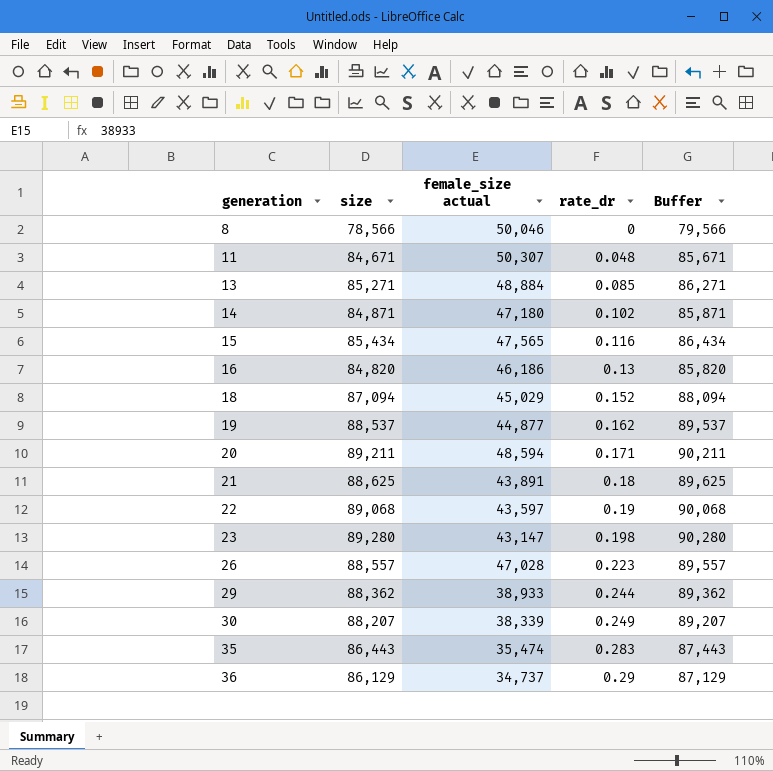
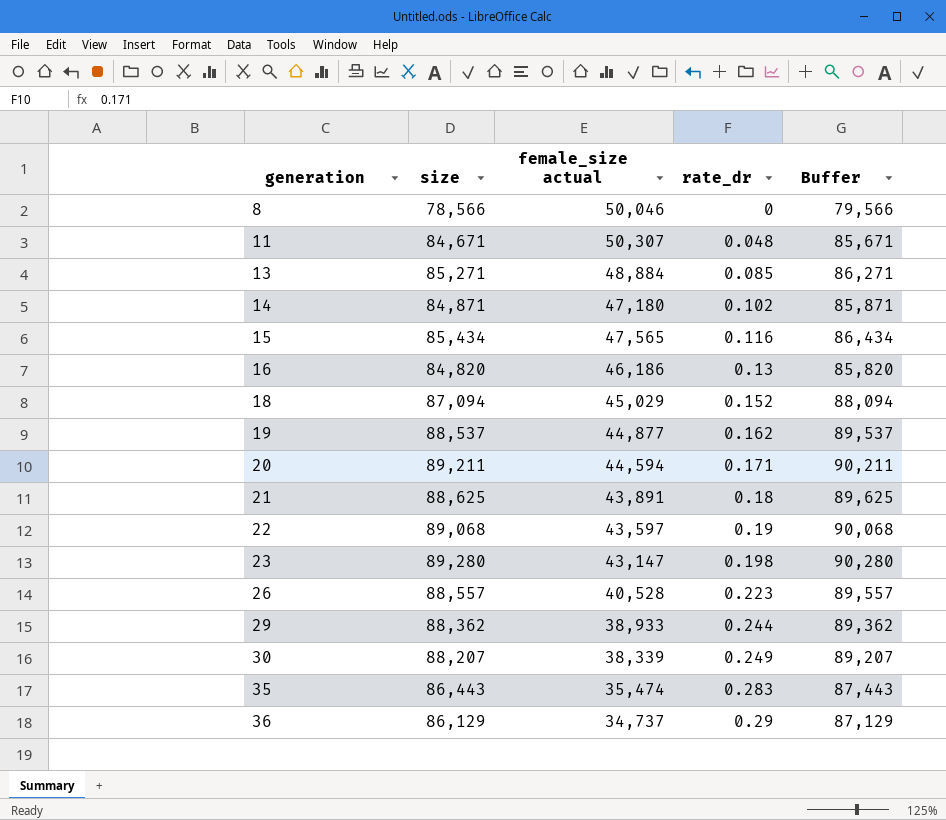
20 | female_size actual: 48,594 -> 44,594
26 | female_size actual: 47,028 -> 40,528

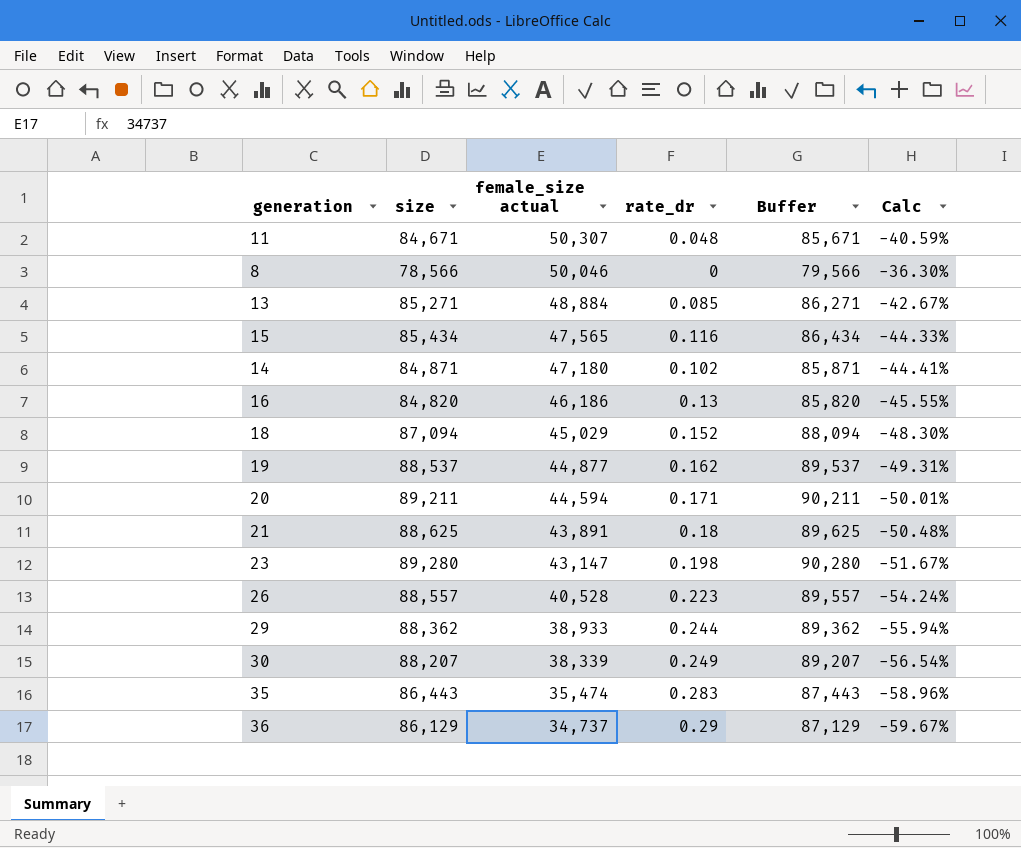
row order: generation ascending -> female_size actual descending
column Calc | formula: none -> ([female_size actual] - [size]) / [size]
row 22: 89,068 | 43,597 | 0.19 | 90,068 -> none

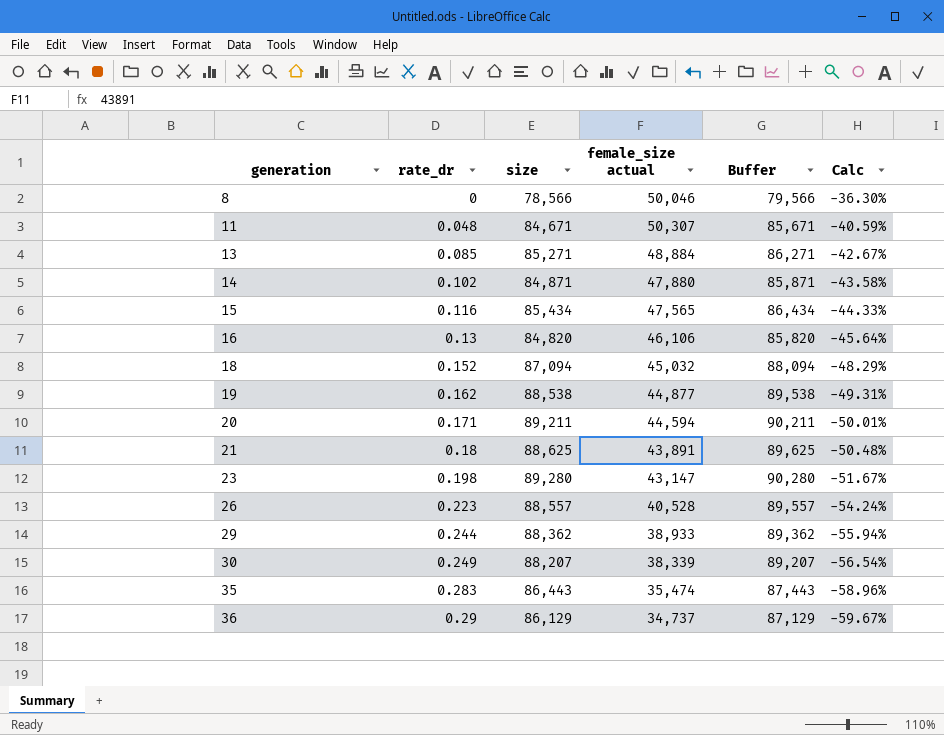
row order: female_size actual descending -> generation ascending
column rate_dr | position: 4 -> 2
14 | female_size actual: 47,180 -> 47,880
14 | Calc: -44.41% -> -43.58%
16 | female_size actual: 46,186 -> 46,106
16 | Calc: -45.55% -> -45.64%
18 | female_size actual: 45,029 -> 45,032
18 | Calc: -48.30% -> -48.29%
19 | size: 88,537 -> 88,538
19 | Buffer: 89,537 -> 89,538

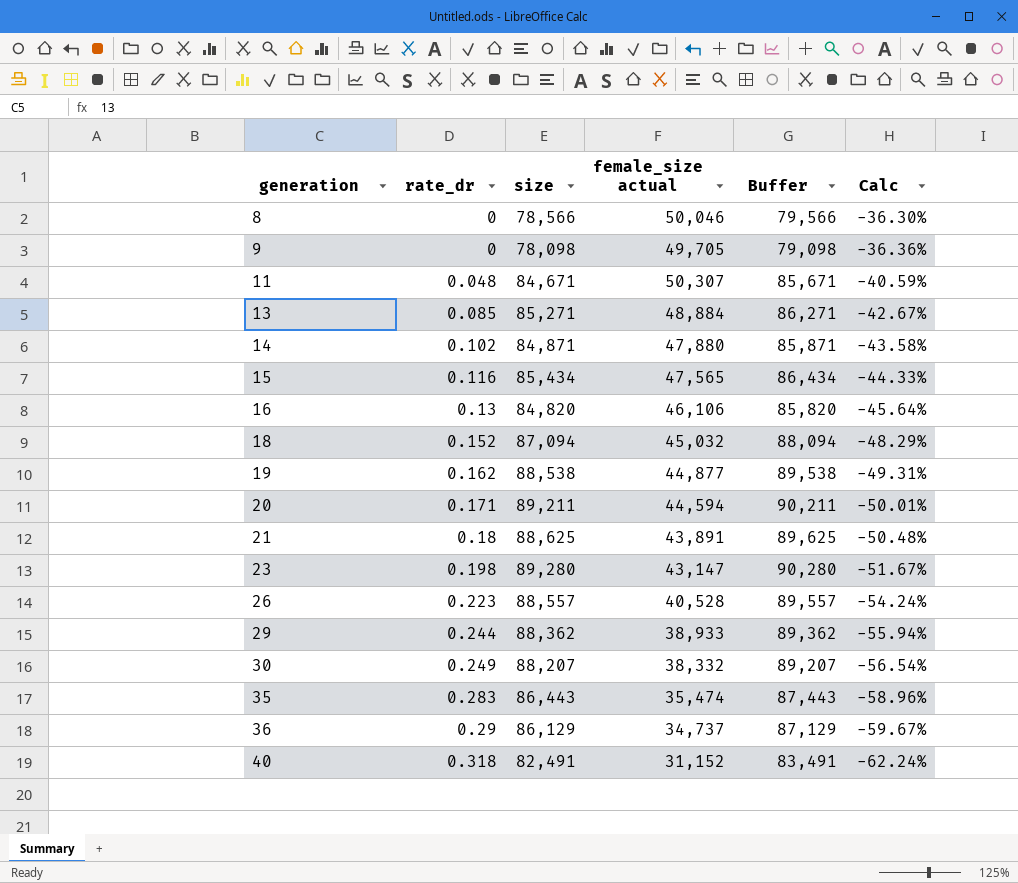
row 9: none -> 0 | 78,098 | 49,705 | 79,098 | -36.36%
30 | female_size actual: 38,339 -> 38,332
row 40: none -> 0.318 | 82,491 | 31,152 | 83,491 | -62.24%

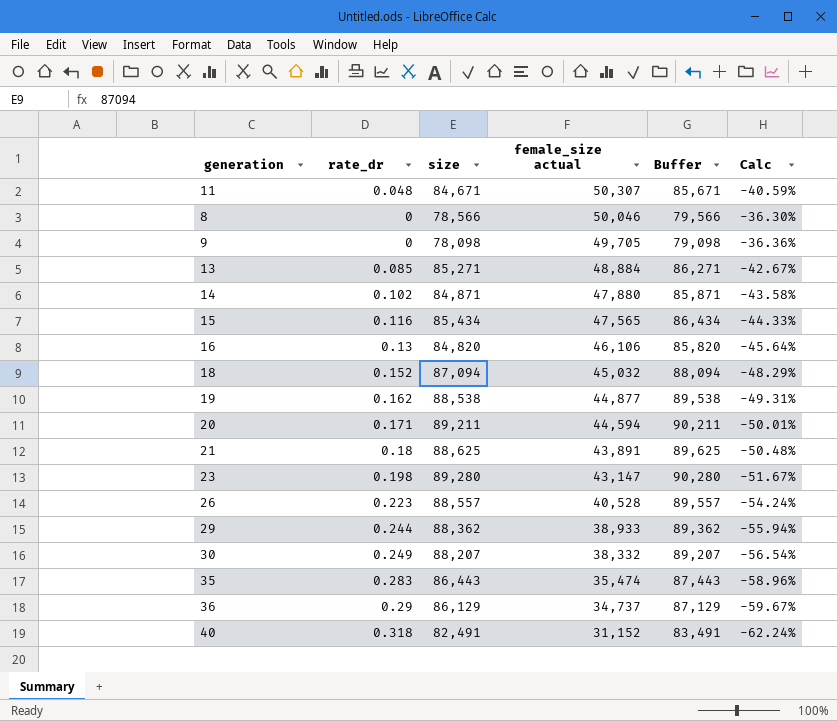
row order: generation ascending -> female_size actual descending

